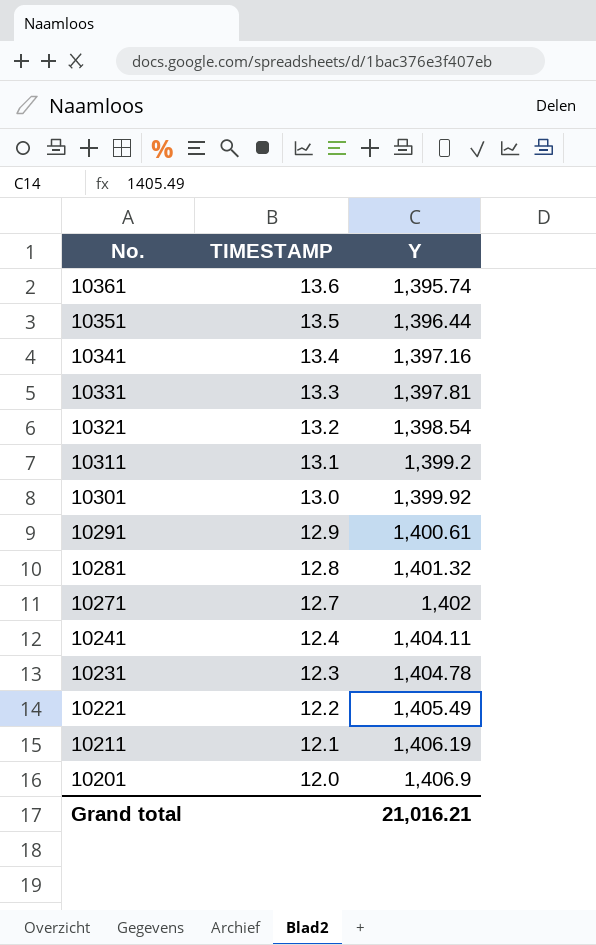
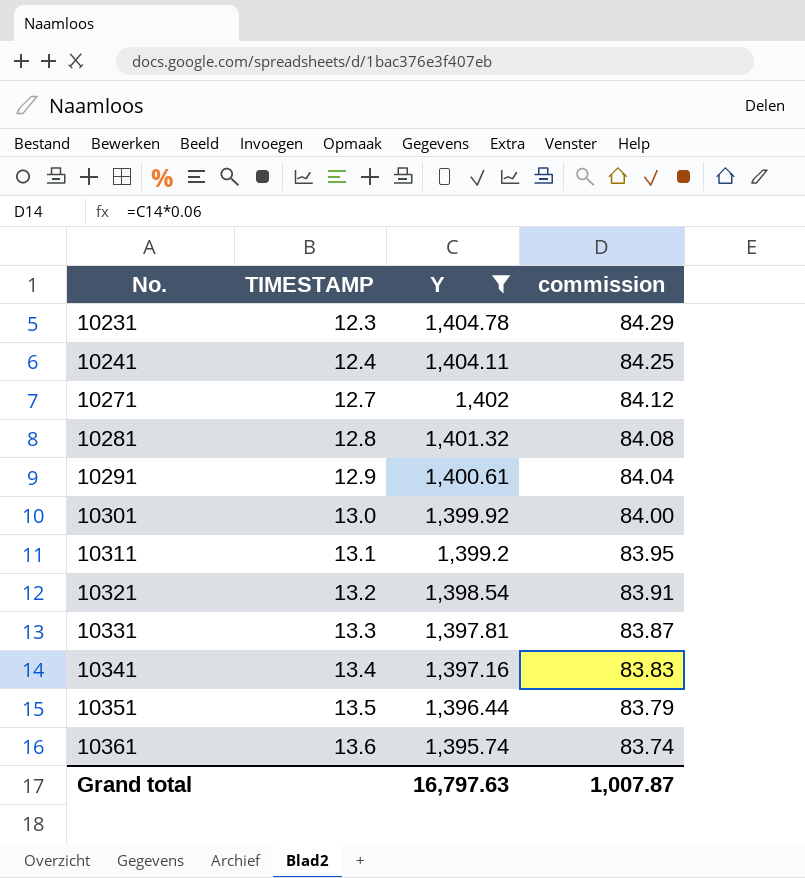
filter: none -> Y <= 1,404.78
row order: No. descending -> No. ascending
column commission | formula: none -> [Y] * 0.06
Grand total | Y: 21,016.21 -> 16,797.63

